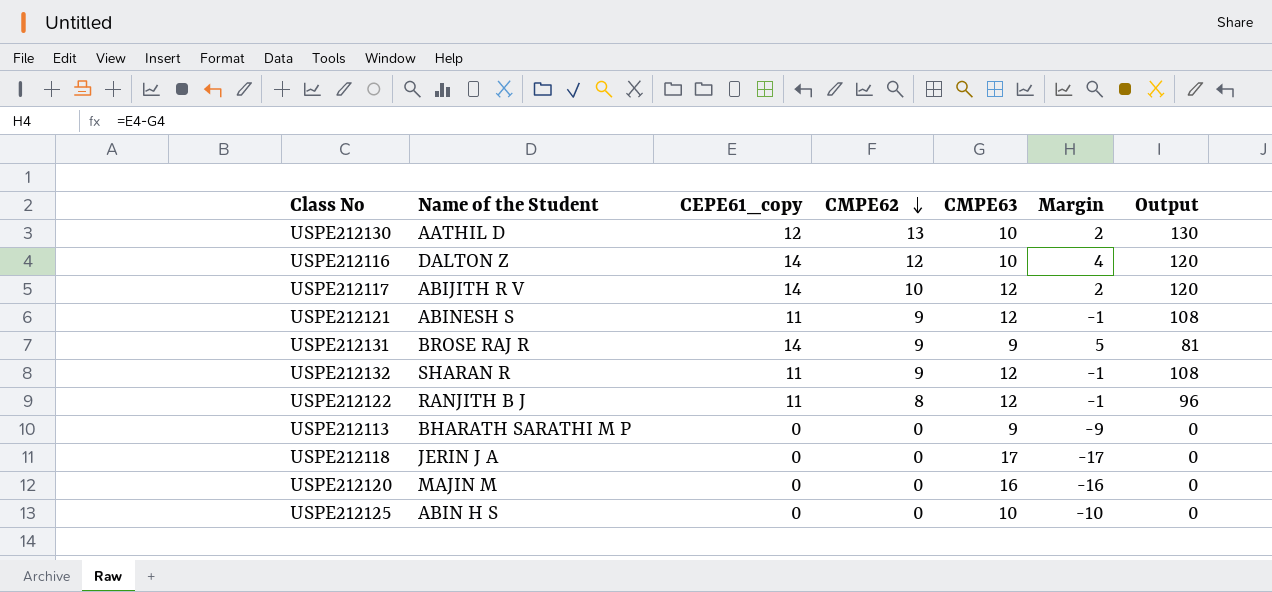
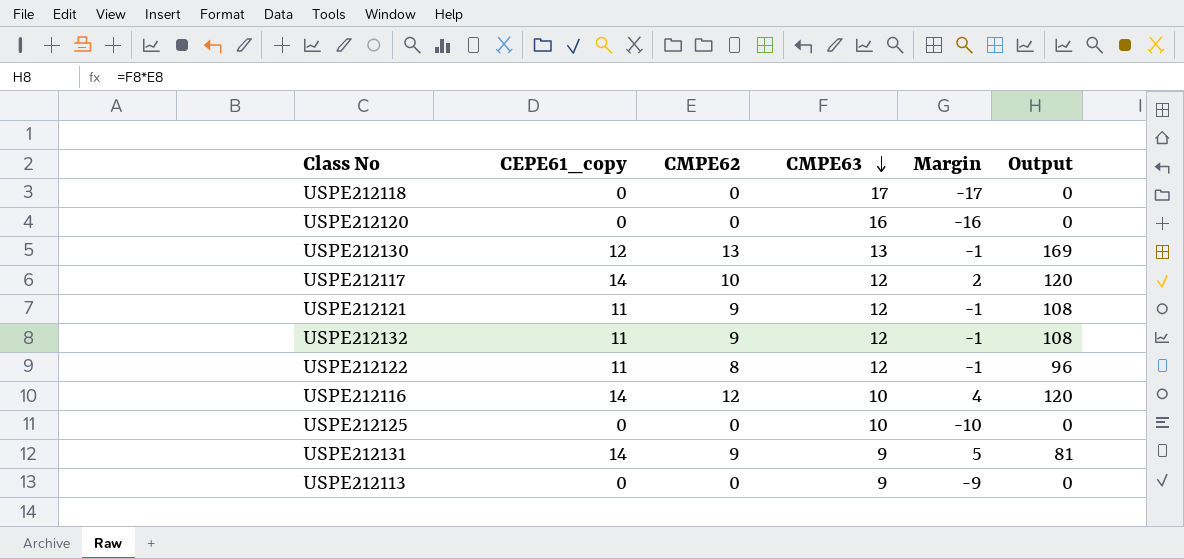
row order: CMPE62 descending -> CMPE63 descending
column Name of the Student | position: 2 -> none
USPE212130 | CMPE63: 10 -> 13
USPE212130 | Margin: 2 -> -1
USPE212130 | Output: 130 -> 169

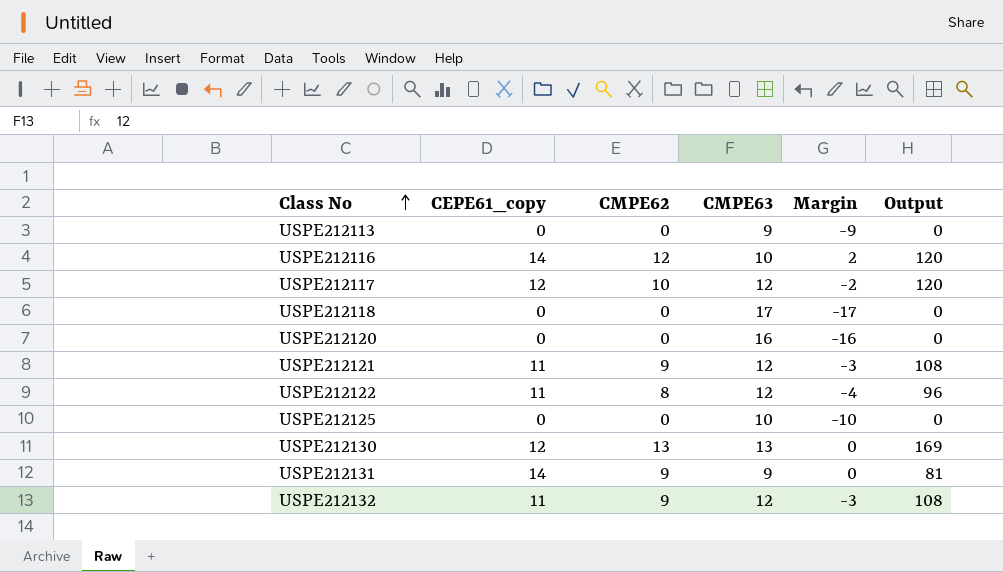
row order: CMPE63 descending -> Class No ascending
column Margin | formula: [CEPE61_copy] - [CMPE63] -> [CMPE62] - [CMPE63]
USPE212117 | CEPE61_copy: 14 -> 12

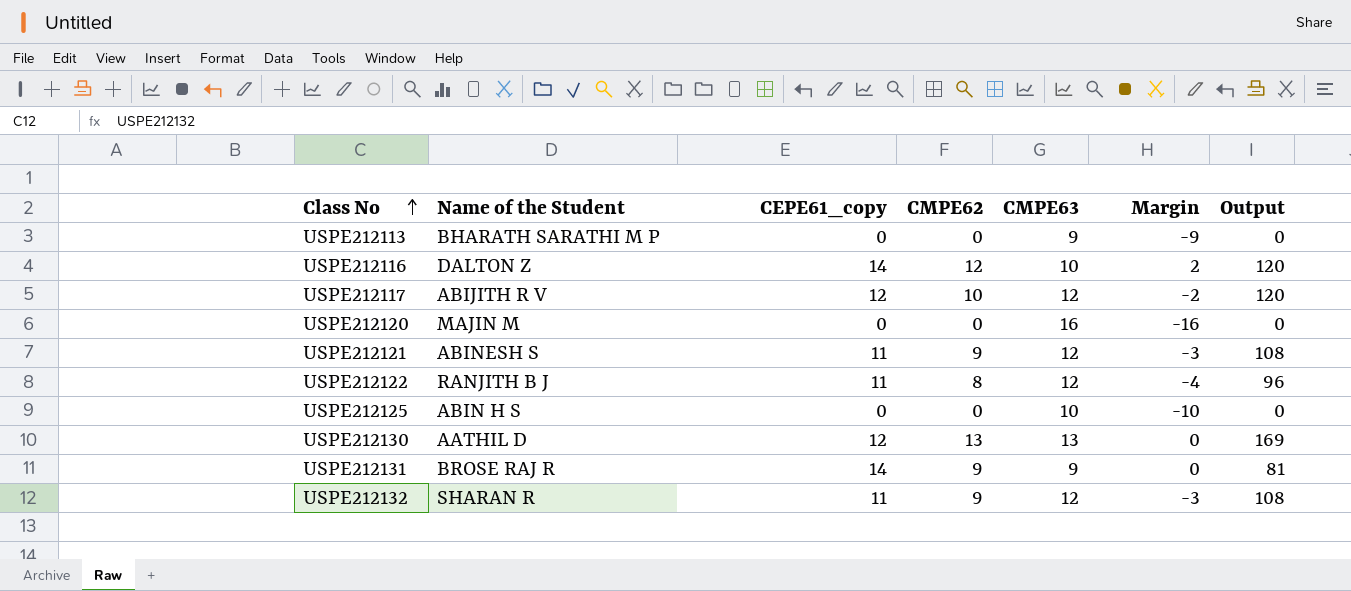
column Name of the Student | position: none -> 2
row USPE212118: 0 | 0 | 17 | -17 | 0 -> none

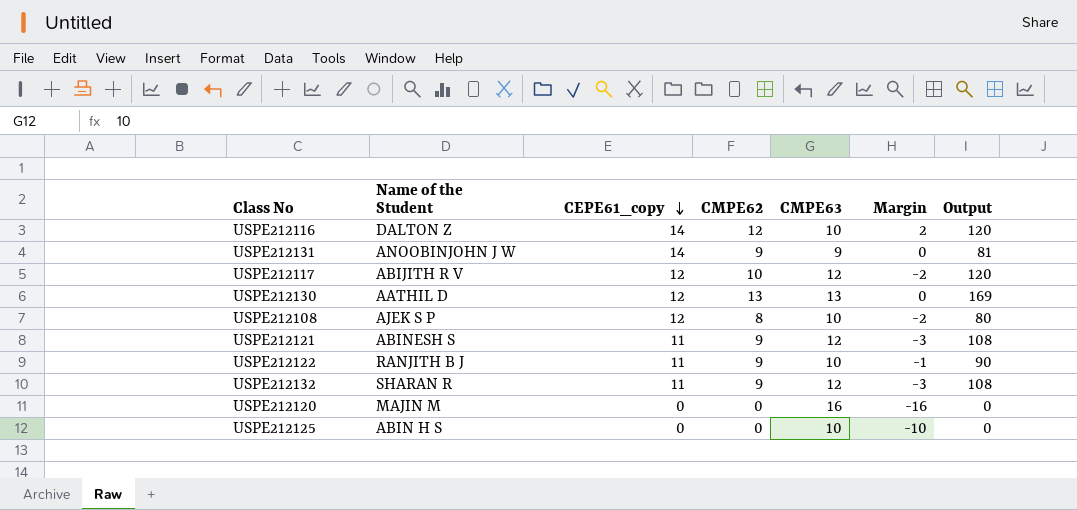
row order: Class No ascending -> CEPE61_copy descending
row USPE212113: BHARATH SARATHI M P | 0 | 0 | 9 | -9 | 0 -> none
USPE212131 | Name of the Student: BROSE RAJ R -> ANOOBINJOHN J W
row USPE212108: none -> AJEK S P | 12 | 8 | 10 | -2 | 80
USPE212122 | CMPE62: 8 -> 9
USPE212122 | CMPE63: 12 -> 10
USPE212122 | Margin: -4 -> -1
USPE212122 | Output: 96 -> 90

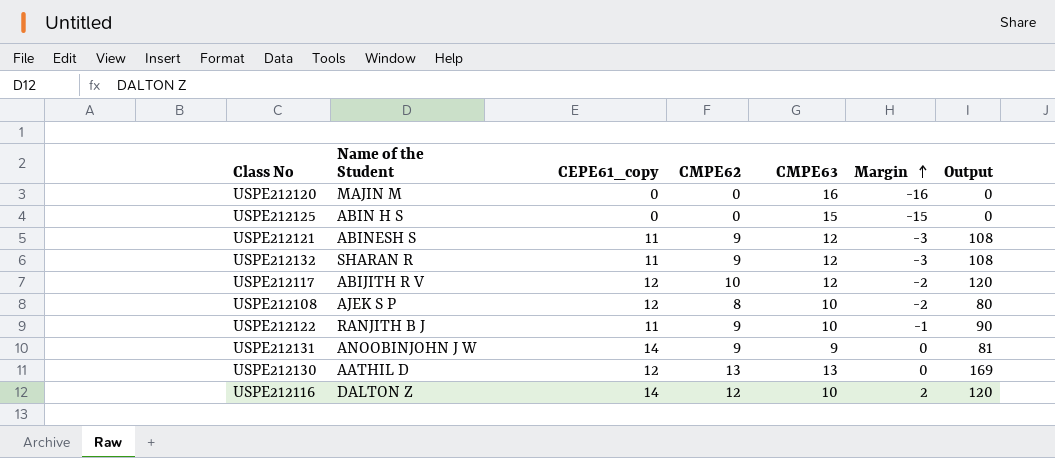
row order: CEPE61_copy descending -> Margin ascending
USPE212125 | CMPE63: 10 -> 15
USPE212125 | Margin: -10 -> -15

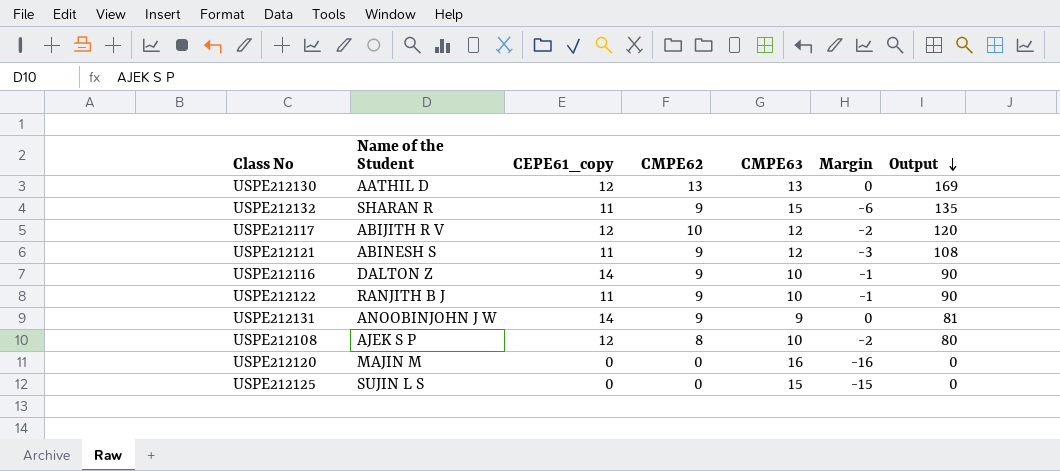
row order: Margin ascending -> Output descending
USPE212132 | CMPE63: 12 -> 15
USPE212132 | Margin: -3 -> -6
USPE212132 | Output: 108 -> 135
USPE212116 | CMPE62: 12 -> 9
USPE212116 | Margin: 2 -> -1
USPE212116 | Output: 120 -> 90
USPE212125 | Name of the Student: ABIN H S -> SUJIN L S

